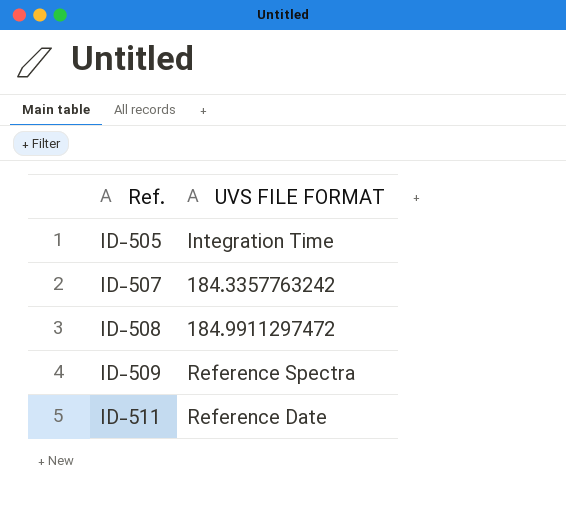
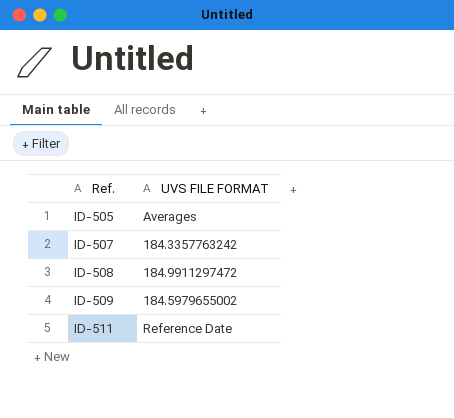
ID-505 | UVS FILE FORMAT: Integration Time -> Averages
ID-509 | UVS FILE FORMAT: Reference Spectra -> 184.5979655002

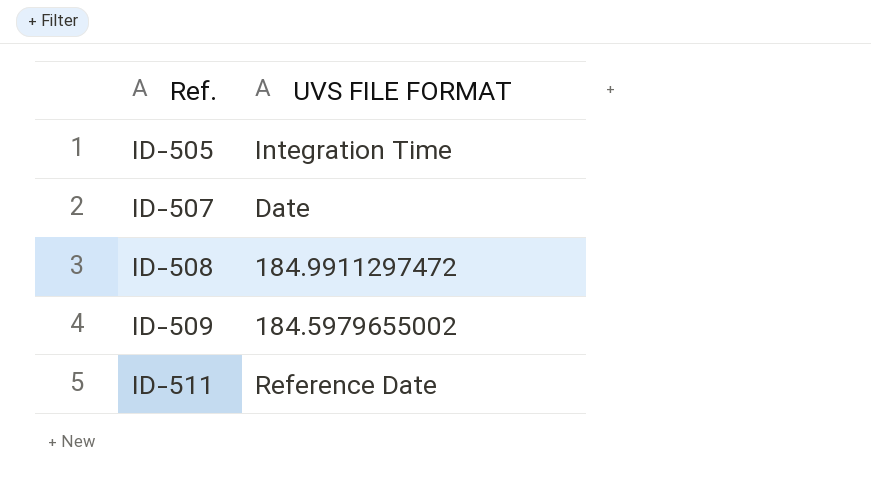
ID-505 | UVS FILE FORMAT: Averages -> Integration Time
ID-507 | UVS FILE FORMAT: 184.3357763242 -> Date

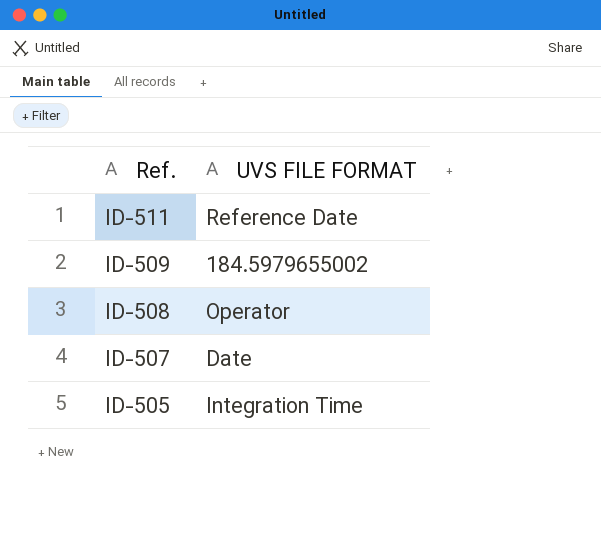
row order: Ref. ascending -> Ref. descending
ID-508 | UVS FILE FORMAT: 184.9911297472 -> Operator

